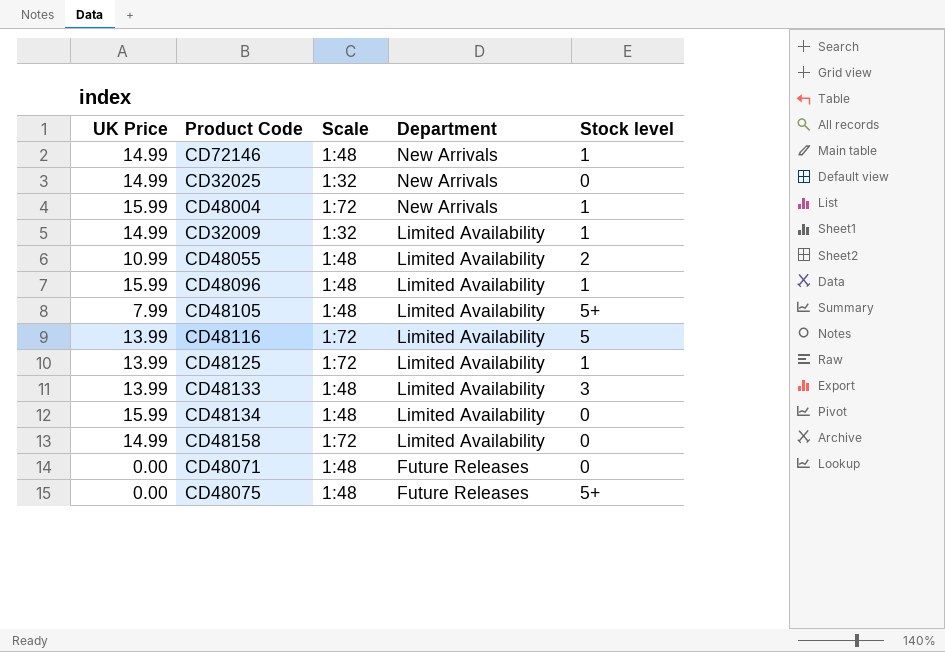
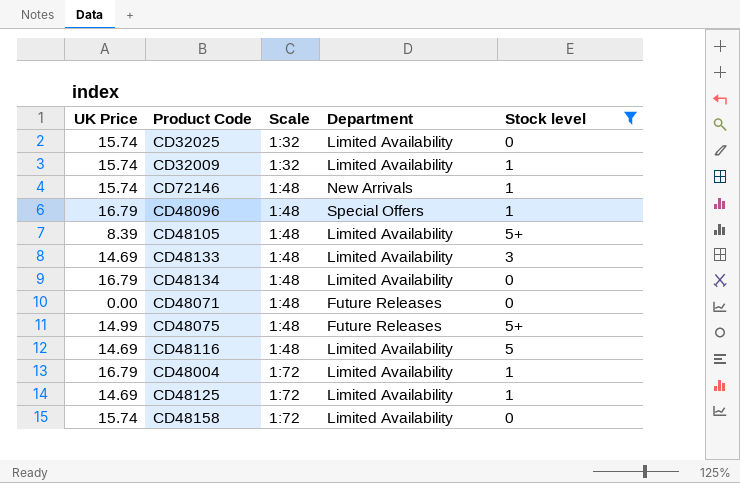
filter: none -> Stock level != 2
row order: Department descending -> Scale ascending
CD32025 | UK Price: 14.99 -> 15.74
CD32025 | Department: New Arrivals -> Limited Availability
CD32009 | UK Price: 14.99 -> 15.74
CD72146 | UK Price: 14.99 -> 15.74
CD48096 | UK Price: 15.99 -> 16.79
CD48096 | Department: Limited Availability -> Special Offers
CD48105 | UK Price: 7.99 -> 8.39
CD48133 | UK Price: 13.99 -> 14.69
CD48134 | UK Price: 15.99 -> 16.79
CD48075 | UK Price: 0.00 -> 14.99
CD48116 | UK Price: 13.99 -> 14.69
CD48116 | Scale: 1:72 -> 1:48
CD48004 | UK Price: 15.99 -> 16.79
CD48004 | Department: New Arrivals -> Limited Availability
CD48125 | UK Price: 13.99 -> 14.69
CD48158 | UK Price: 14.99 -> 15.74

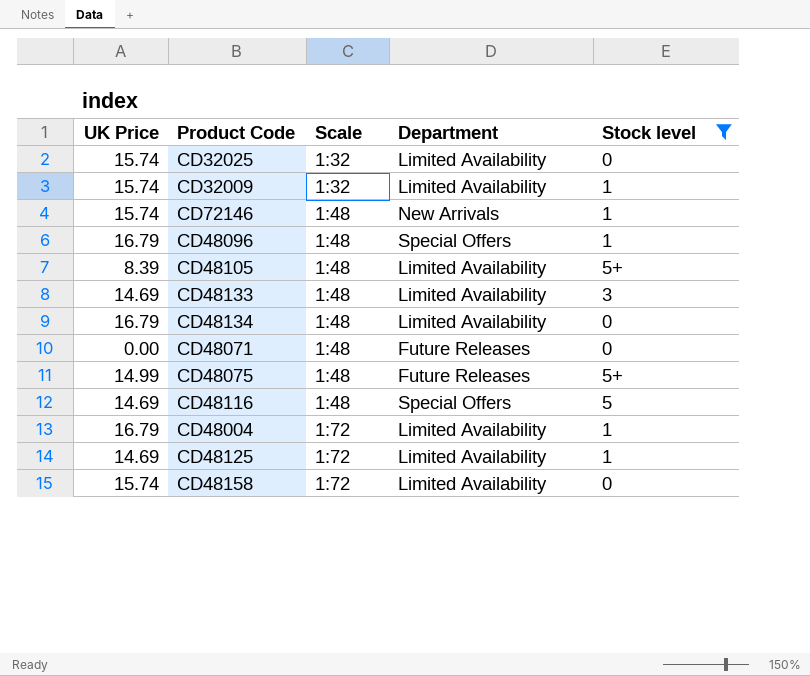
CD48116 | Department: Limited Availability -> Special Offers

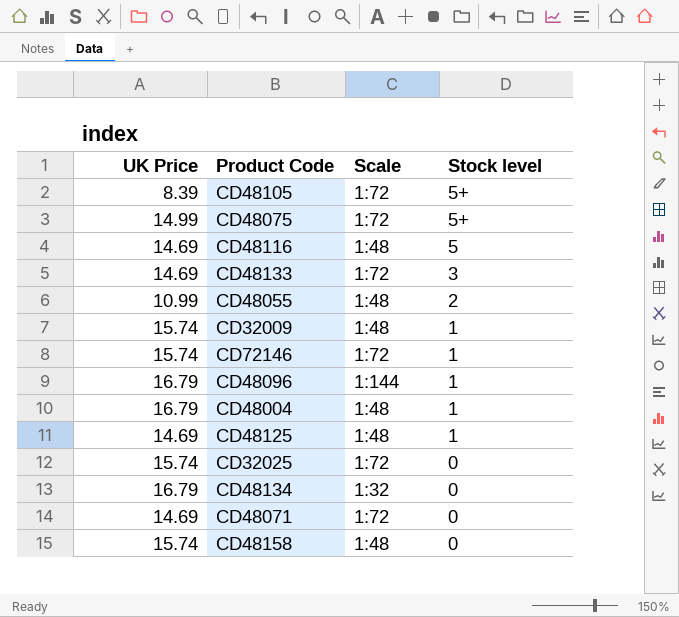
filter: Stock level != 2 -> none
row order: Scale ascending -> Stock level descending
column Department | position: 4 -> none
CD48105 | Scale: 1:48 -> 1:72
CD48075 | Scale: 1:48 -> 1:72
CD48133 | Scale: 1:48 -> 1:72
CD32009 | Scale: 1:32 -> 1:48
CD72146 | Scale: 1:48 -> 1:72
CD48096 | Scale: 1:48 -> 1:144
CD48004 | Scale: 1:72 -> 1:48
CD48125 | Scale: 1:72 -> 1:48
CD32025 | Scale: 1:32 -> 1:72
CD48134 | Scale: 1:48 -> 1:32
CD48071 | UK Price: 0.00 -> 14.69
CD48071 | Scale: 1:48 -> 1:72
CD48158 | Scale: 1:72 -> 1:48

